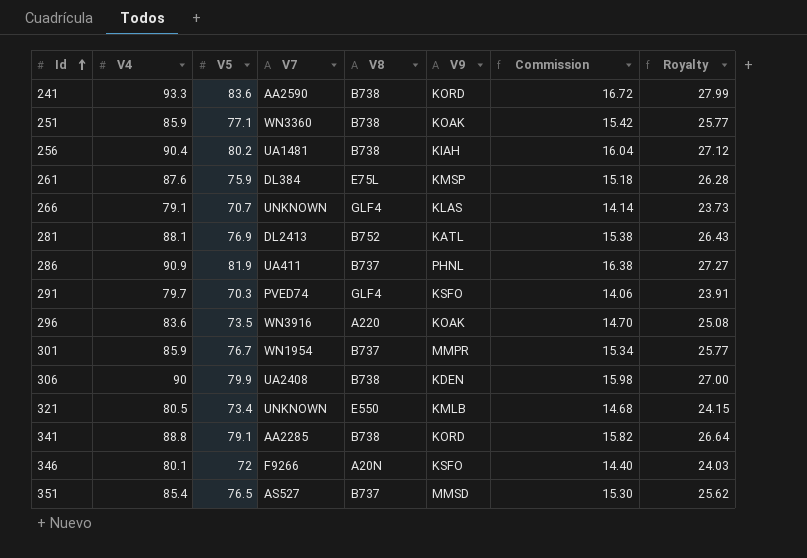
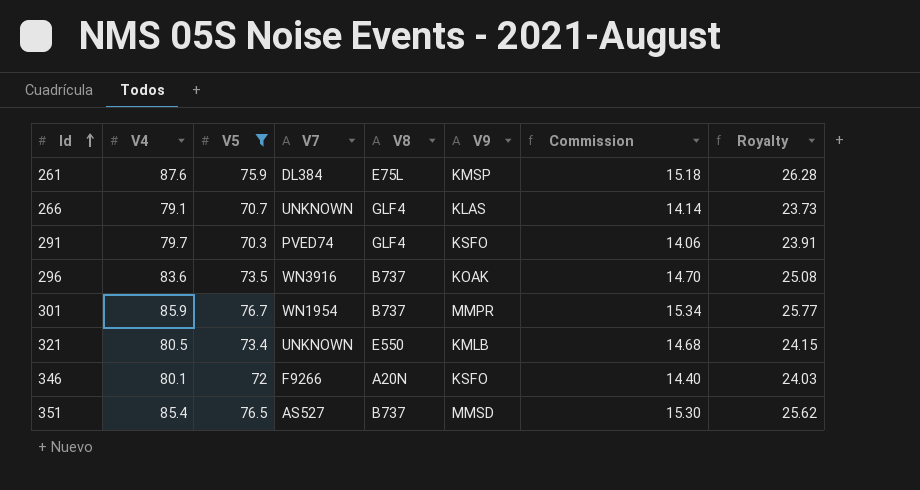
filter: none -> V5 <= 76.7
296 | V8: A220 -> B737

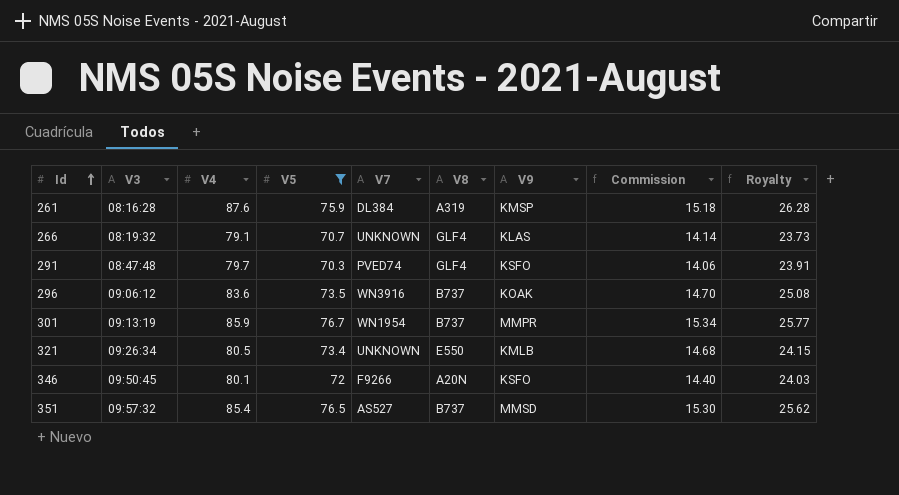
column V3 | position: none -> 2
261 | V8: E75L -> A319

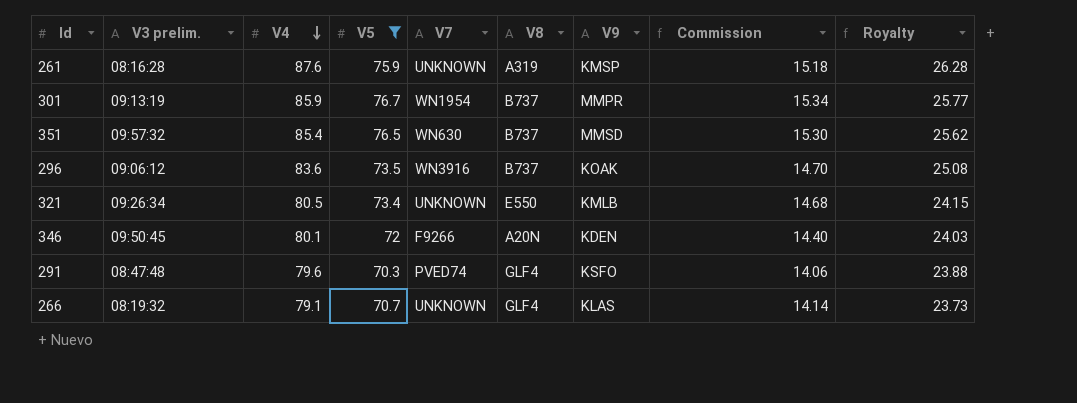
row order: Id ascending -> V4 descending
column name: V3 -> V3 prelim.
261 | V7: DL384 -> UNKNOWN
351 | V7: AS527 -> WN630
346 | V9: KSFO -> KDEN
291 | V4: 79.7 -> 79.6
291 | Royalty: 23.91 -> 23.88

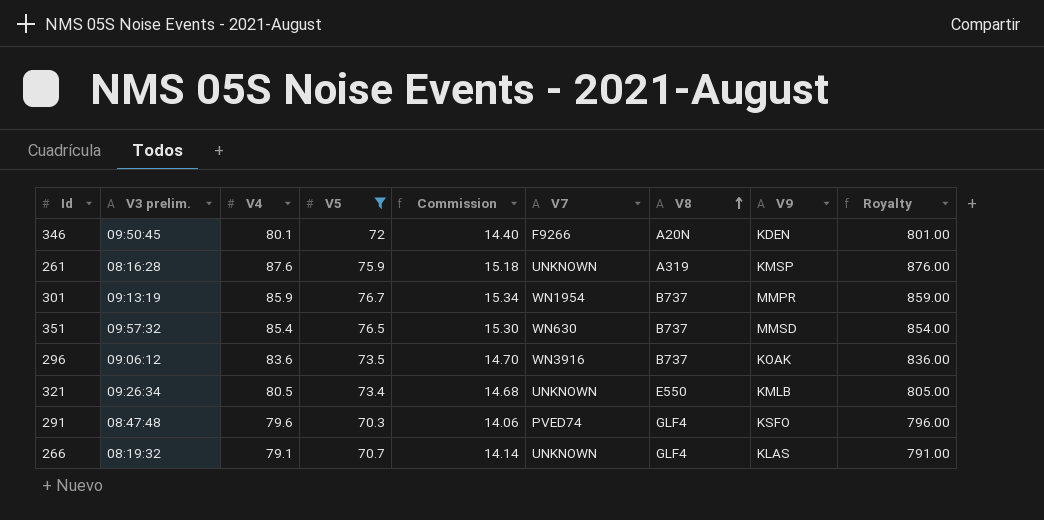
row order: V4 descending -> V8 ascending
column Commission | position: 8 -> 5
column Royalty | formula: [V4] * 0.3 -> [V4] * 10

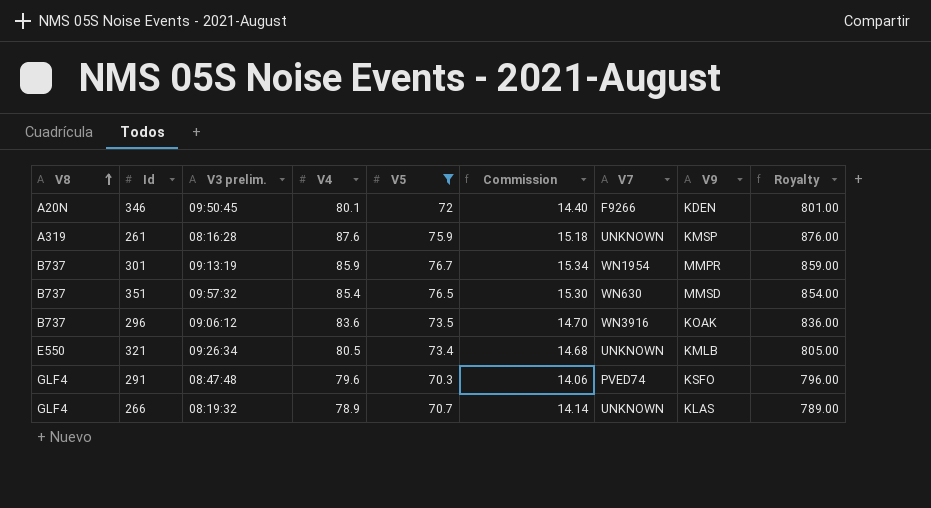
column V8 | position: 7 -> 1
266 | V4: 79.1 -> 78.9
266 | Royalty: 791.00 -> 789.00

